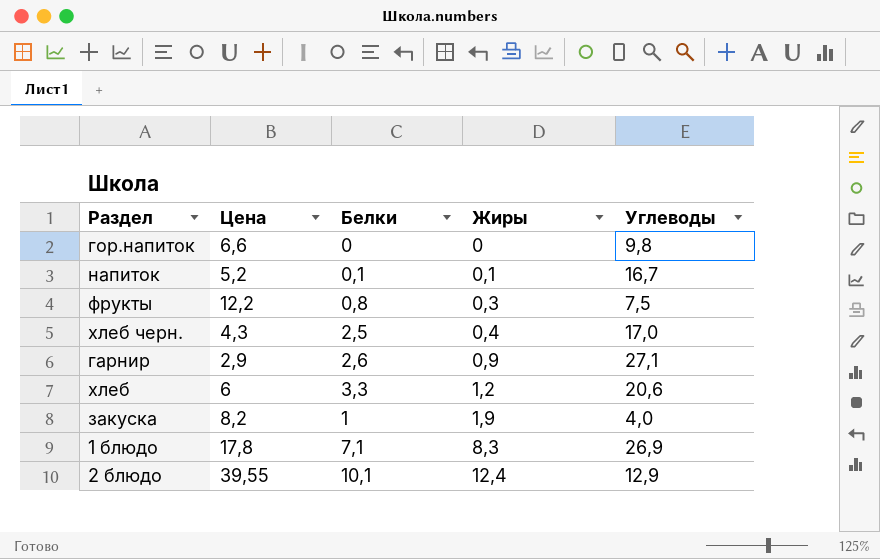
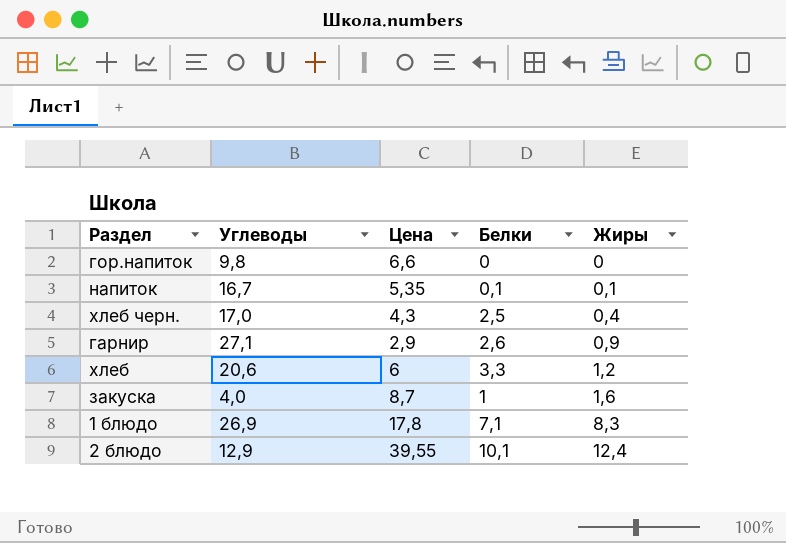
column Углеводы | position: 5 -> 2
row фрукты: 12,2 | 0,8 | 0,3 | 7,5 -> none
напиток | Цена: 5,2 -> 5,35
закуска | Цена: 8,2 -> 8,7
закуска | Жиры: 1,9 -> 1,6

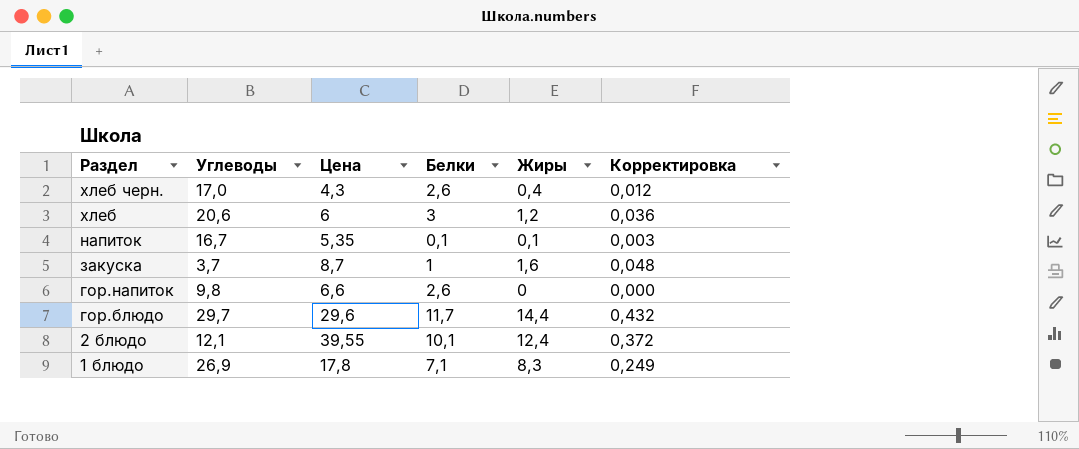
row order: Жиры ascending -> Раздел descending
column Корректировка | formula: none -> [Жиры] * 0,03
row гарнир: 27,1 | 2,9 | 2,6 | 0,9 -> none
хлеб черн. | Белки: 2,5 -> 2,6
хлеб | Белки: 3,3 -> 3
закуска | Углеводы: 4,0 -> 3,7
гор.напиток | Белки: 0 -> 2,6
row гор.блюдо: none -> 29,7 | 29,6 | 11,7 | 14,4 | 0,432
2 блюдо | Углеводы: 12,9 -> 12,1

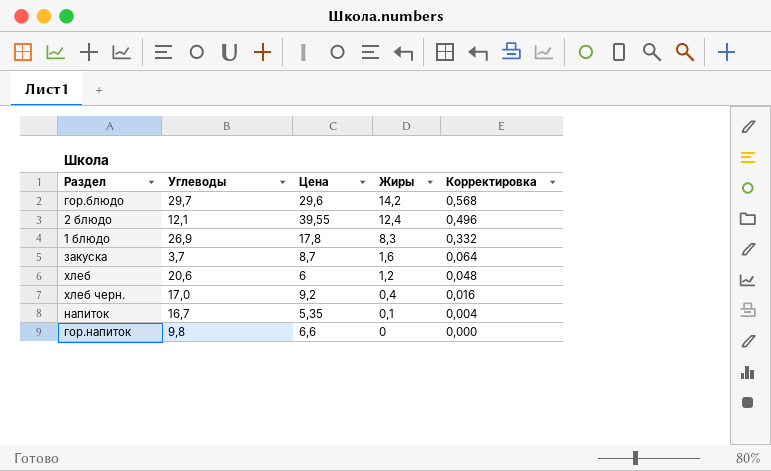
row order: Раздел descending -> Жиры descending
column Белки | position: 4 -> none
column Корректировка | formula: [Жиры] * 0,03 -> [Жиры] * 0,04
гор.блюдо | Жиры: 14,4 -> 14,2
хлеб черн. | Цена: 4,3 -> 9,2

